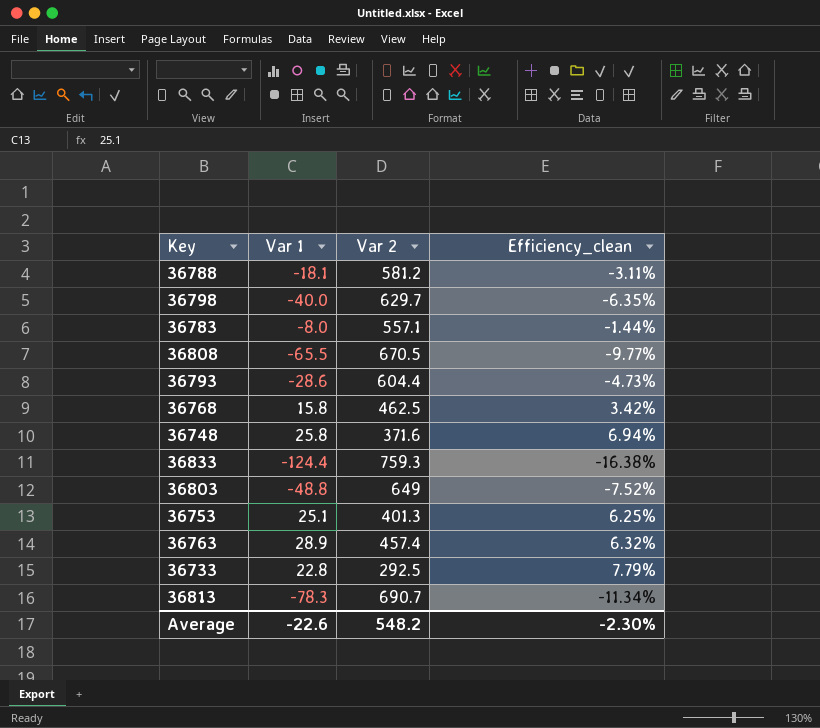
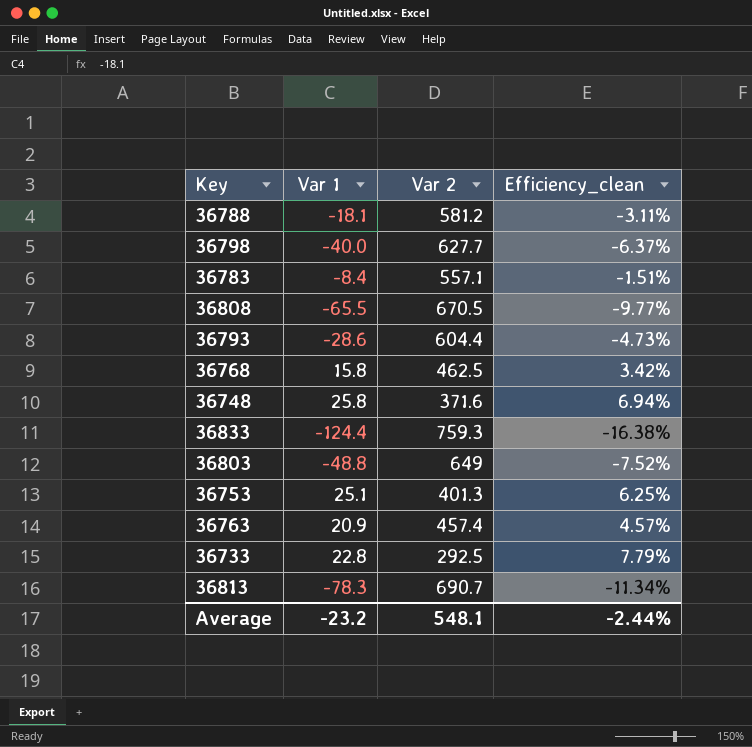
36798 | Var 2: 629.7 -> 627.7
36798 | Efficiency_clean: -6.35% -> -6.37%
36783 | Var 1: -8.0 -> -8.4
36783 | Efficiency_clean: -1.44% -> -1.51%
36763 | Var 1: 28.9 -> 20.9
36763 | Efficiency_clean: 6.32% -> 4.57%
Average | Var 1: -22.6 -> -23.2
Average | Var 2: 548.2 -> 548.1
Average | Efficiency_clean: -2.30% -> -2.44%

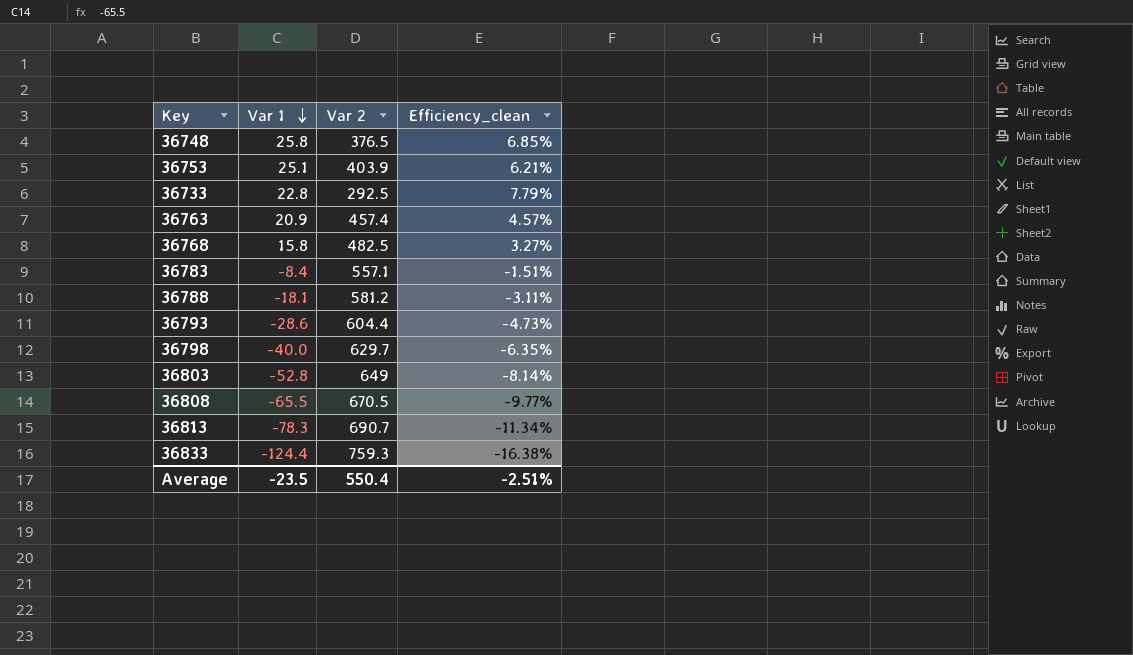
row order: none -> Var 1 descending
36748 | Var 2: 371.6 -> 376.5
36748 | Efficiency_clean: 6.94% -> 6.85%
36753 | Var 2: 401.3 -> 403.9
36753 | Efficiency_clean: 6.25% -> 6.21%
36768 | Var 2: 462.5 -> 482.5
36768 | Efficiency_clean: 3.42% -> 3.27%
36798 | Var 2: 627.7 -> 629.7
36798 | Efficiency_clean: -6.37% -> -6.35%
36803 | Var 1: -48.8 -> -52.8
36803 | Efficiency_clean: -7.52% -> -8.14%
Average | Var 1: -23.2 -> -23.5
Average | Var 2: 548.1 -> 550.4
Average | Efficiency_clean: -2.44% -> -2.51%

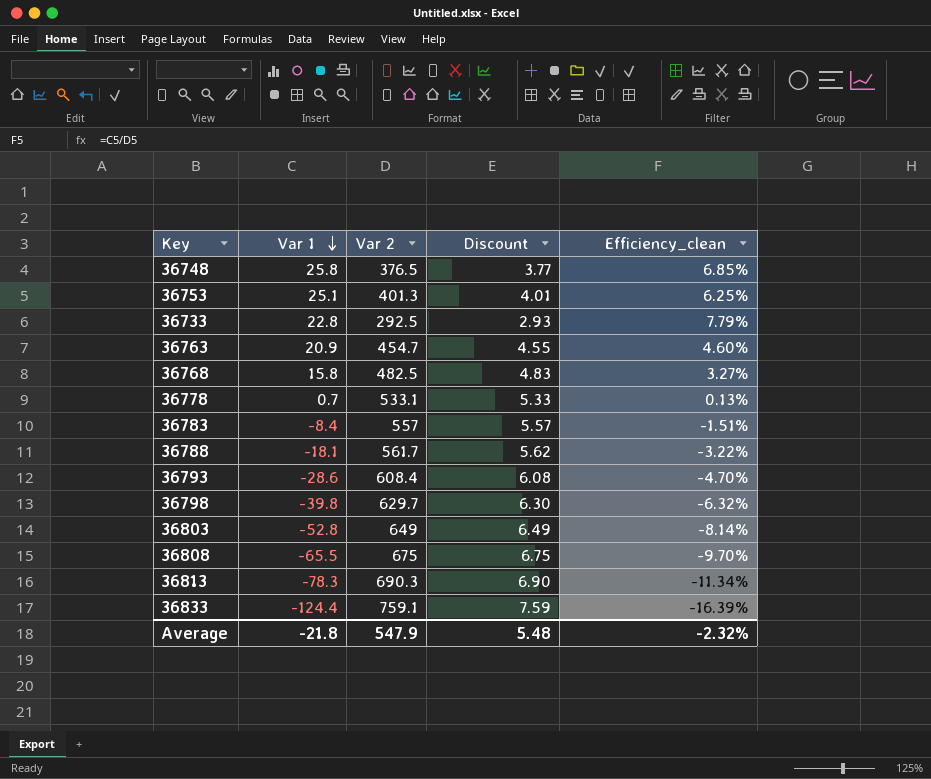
column Discount | formula: none -> [Var 2] * 0.01
36753 | Var 2: 403.9 -> 401.3
36753 | Efficiency_clean: 6.21% -> 6.25%
36763 | Var 2: 457.4 -> 454.7
36763 | Efficiency_clean: 4.57% -> 4.60%
row 36778: none -> 0.7 | 533.1 | 5.33 | 0.13%
36783 | Var 2: 557.1 -> 557
36788 | Var 2: 581.2 -> 561.7
36788 | Efficiency_clean: -3.11% -> -3.22%
36793 | Var 2: 604.4 -> 608.4
36793 | Efficiency_clean: -4.73% -> -4.70%
36798 | Var 1: -40.0 -> -39.8
36798 | Efficiency_clean: -6.35% -> -6.32%
36808 | Var 2: 670.5 -> 675
36808 | Efficiency_clean: -9.77% -> -9.70%
36813 | Var 2: 690.7 -> 690.3
36833 | Var 2: 759.3 -> 759.1
36833 | Efficiency_clean: -16.38% -> -16.39%
Average | Var 1: -23.5 -> -21.8
Average | Var 2: 550.4 -> 547.9
Average | Efficiency_clean: -2.51% -> -2.32%

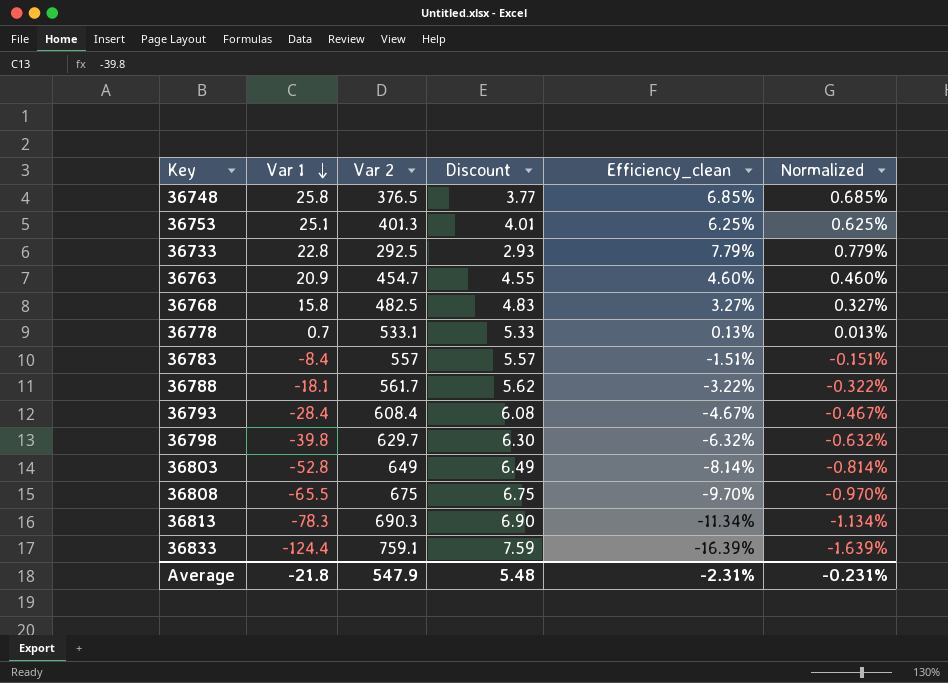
column Normalized | formula: none -> [Efficiency_clean] * 0.1
36793 | Var 1: -28.6 -> -28.4
36793 | Efficiency_clean: -4.70% -> -4.67%
Average | Efficiency_clean: -2.32% -> -2.31%

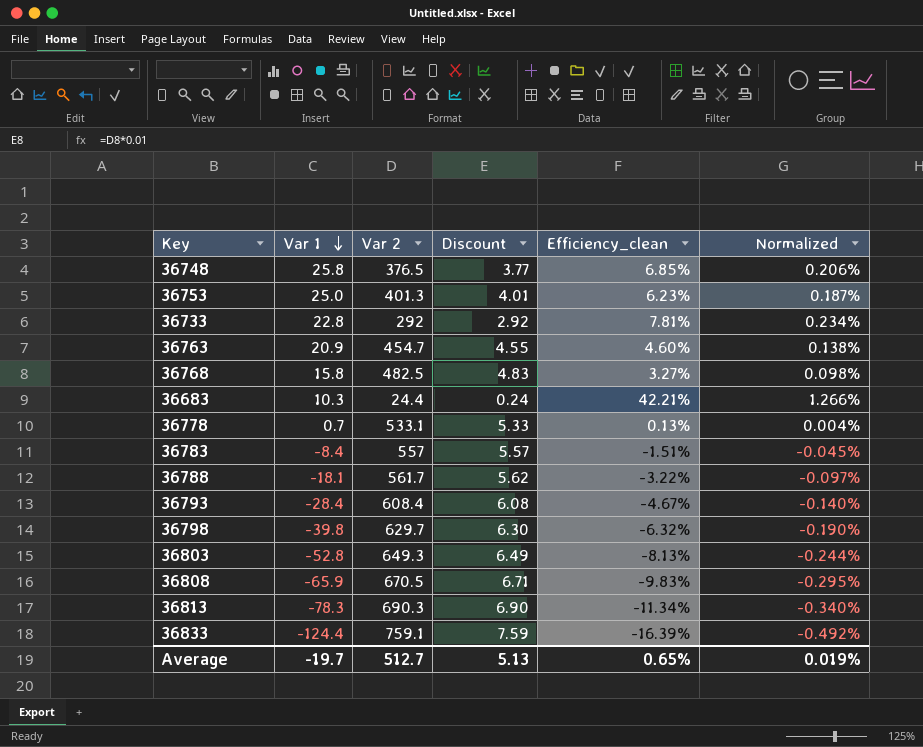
column Normalized | formula: [Efficiency_clean] * 0.1 -> [Efficiency_clean] * 0.03
36753 | Var 1: 25.1 -> 25.0
36753 | Efficiency_clean: 6.25% -> 6.23%
36733 | Var 2: 292.5 -> 292
36733 | Discount: 2.93 -> 2.92
36733 | Efficiency_clean: 7.79% -> 7.81%
row 36683: none -> 10.3 | 24.4 | 0.24 | 42.21% | 1.266%
36803 | Var 2: 649 -> 649.3
36803 | Efficiency_clean: -8.14% -> -8.13%
36808 | Var 1: -65.5 -> -65.9
36808 | Var 2: 675 -> 670.5
36808 | Discount: 6.75 -> 6.71
36808 | Efficiency_clean: -9.70% -> -9.83%
Average | Var 1: -21.8 -> -19.7
Average | Var 2: 547.9 -> 512.7
Average | Discount: 5.48 -> 5.13
Average | Efficiency_clean: -2.31% -> 0.65%
Average | Normalized: -0.231% -> 0.019%

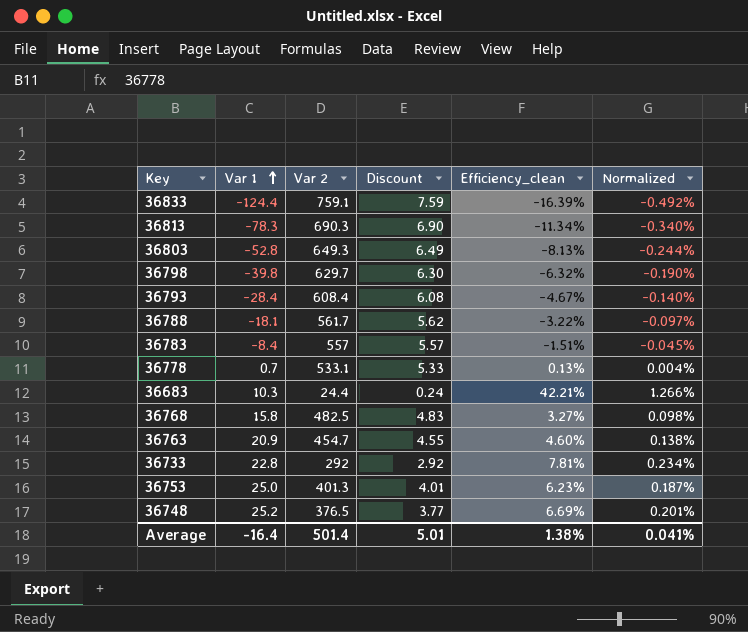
row order: Var 1 descending -> Var 1 ascending
row 36808: -65.9 | 670.5 | 6.71 | -9.83% | -0.295% -> none
36748 | Var 1: 25.8 -> 25.2
36748 | Efficiency_clean: 6.85% -> 6.69%
36748 | Normalized: 0.206% -> 0.201%
Average | Var 1: -19.7 -> -16.4
Average | Var 2: 512.7 -> 501.4
Average | Discount: 5.13 -> 5.01
Average | Efficiency_clean: 0.65% -> 1.38%
Average | Normalized: 0.019% -> 0.041%

